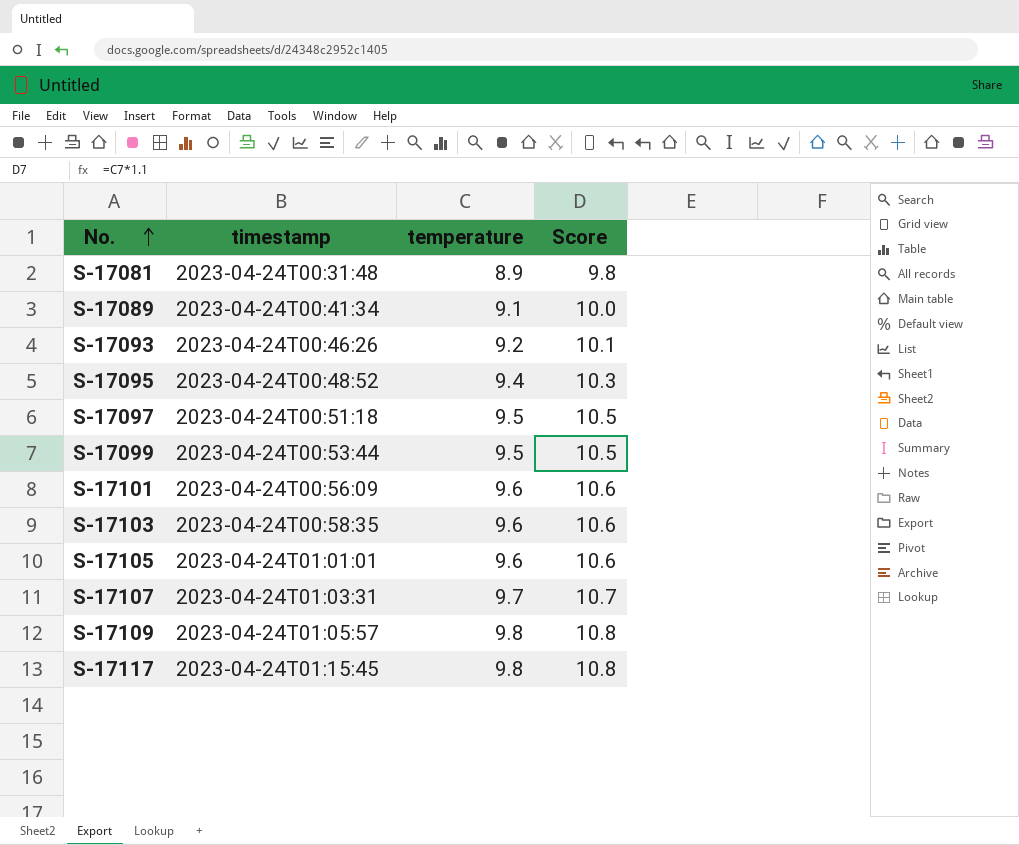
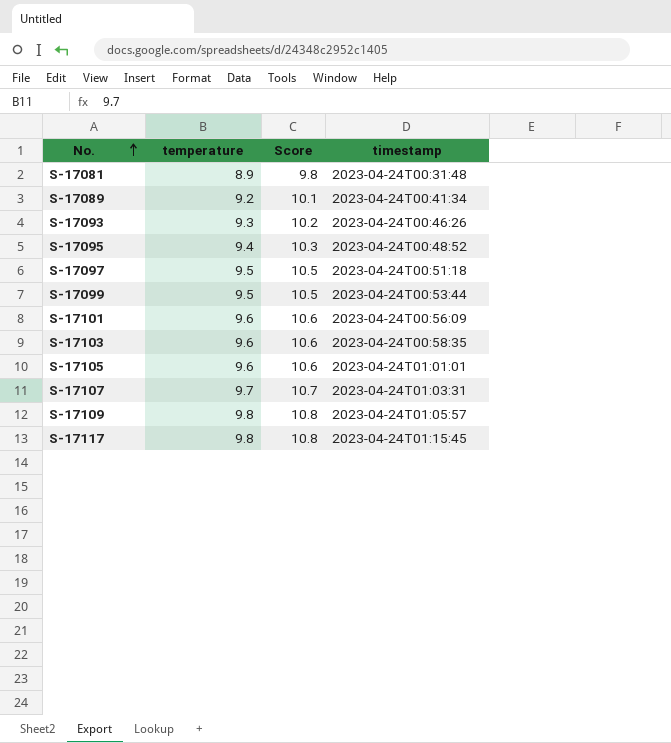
column timestamp | position: 2 -> 4
S-17089 | temperature: 9.1 -> 9.2
S-17089 | Score: 10.0 -> 10.1
S-17093 | temperature: 9.2 -> 9.3
S-17093 | Score: 10.1 -> 10.2

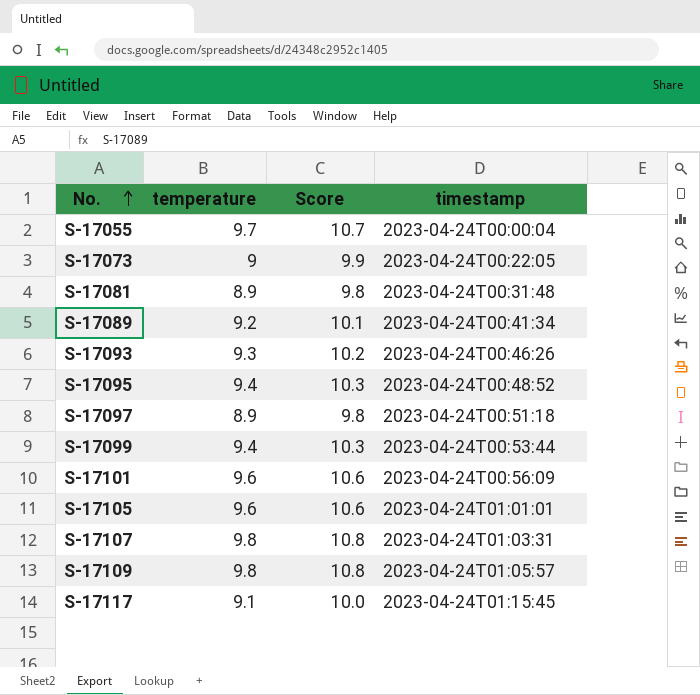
row S-17103: 9.6 | 10.6 | 2023-04-24T00:58:35 -> none
row S-17055: none -> 9.7 | 10.7 | 2023-04-24T00:00:04
row S-17073: none -> 9 | 9.9 | 2023-04-24T00:22:05
S-17097 | temperature: 9.5 -> 8.9
S-17097 | Score: 10.5 -> 9.8
S-17099 | temperature: 9.5 -> 9.4
S-17099 | Score: 10.5 -> 10.3
S-17107 | temperature: 9.7 -> 9.8
S-17107 | Score: 10.7 -> 10.8
S-17117 | temperature: 9.8 -> 9.1
S-17117 | Score: 10.8 -> 10.0

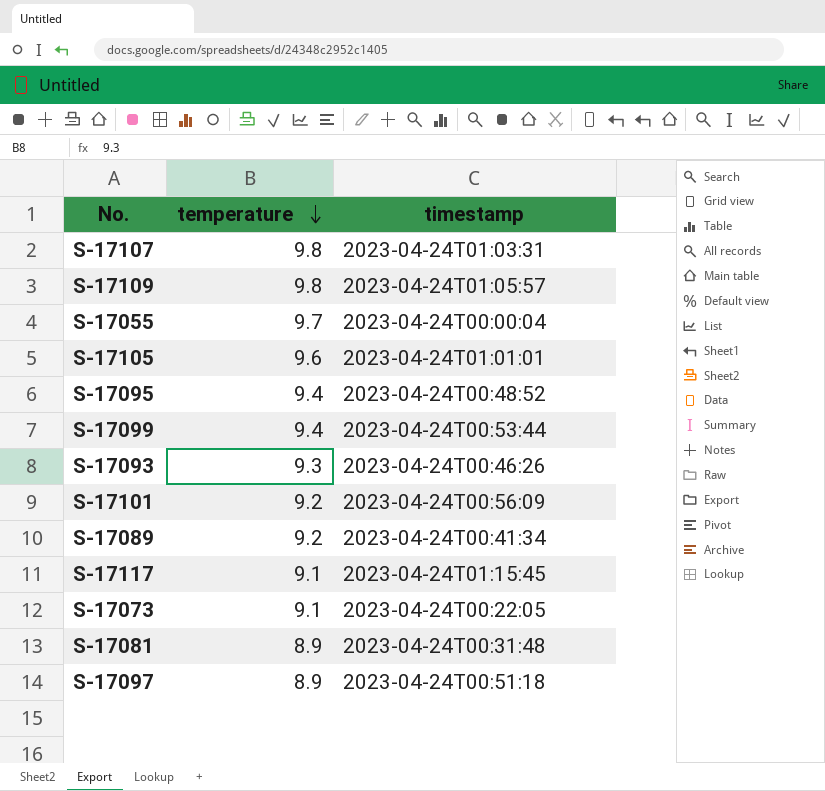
row order: No. ascending -> temperature descending
column Score | formula: [temperature] * 1.1 -> none
S-17101 | temperature: 9.6 -> 9.2
S-17073 | temperature: 9 -> 9.1

